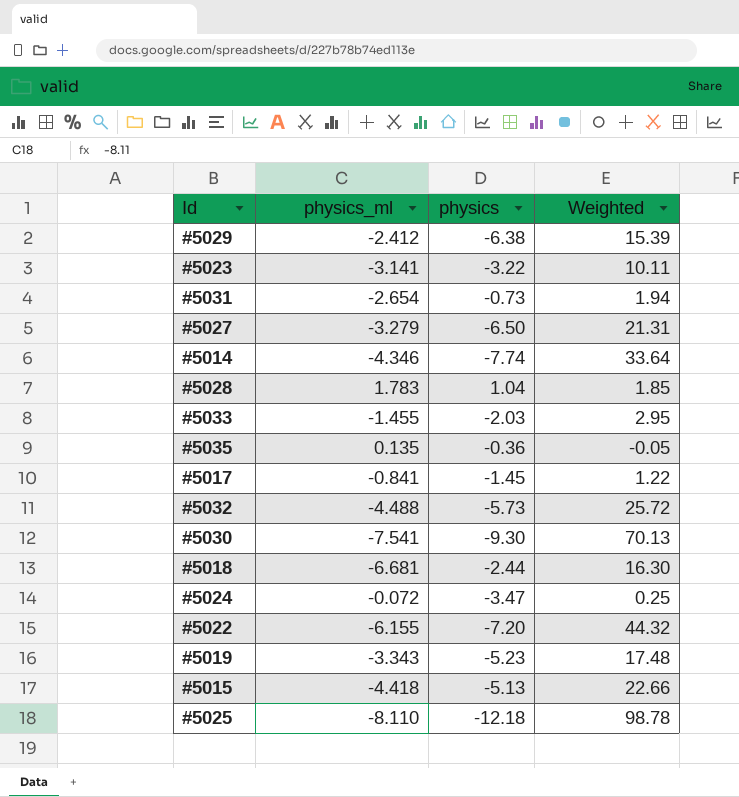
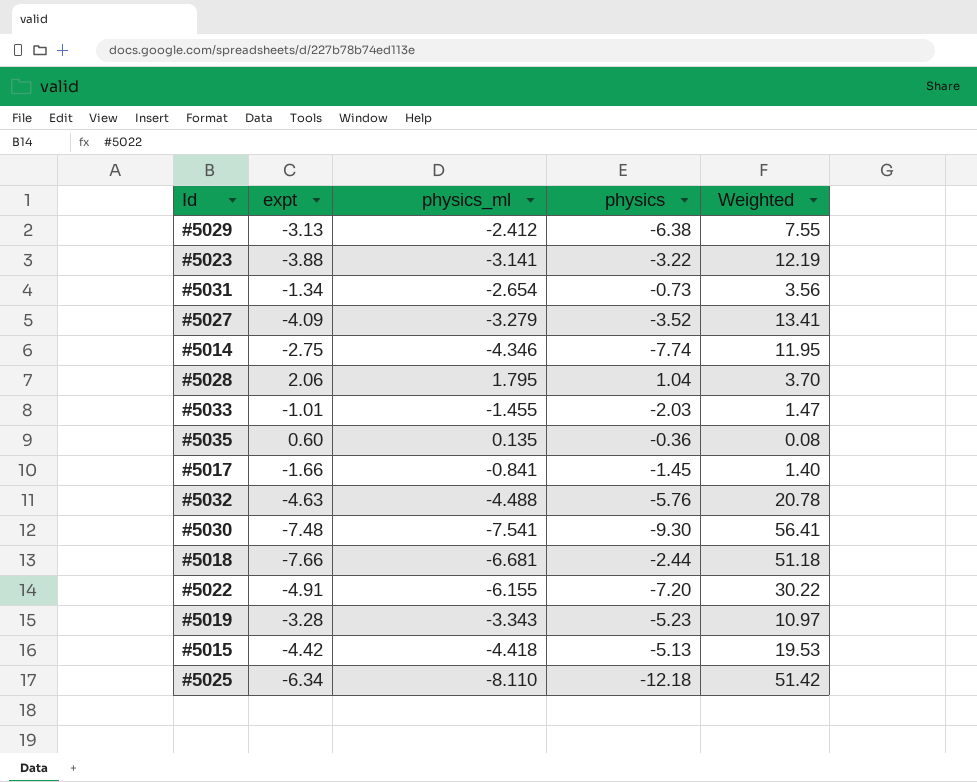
column expt | position: none -> 2
column Weighted | formula: [physics_ml] * [physics] -> [expt] * [physics_ml]
row #5024: -0.072 | -3.47 | 0.25 -> none
#5027 | physics: -6.50 -> -3.52
#5028 | physics_ml: 1.783 -> 1.795
#5032 | physics: -5.73 -> -5.76

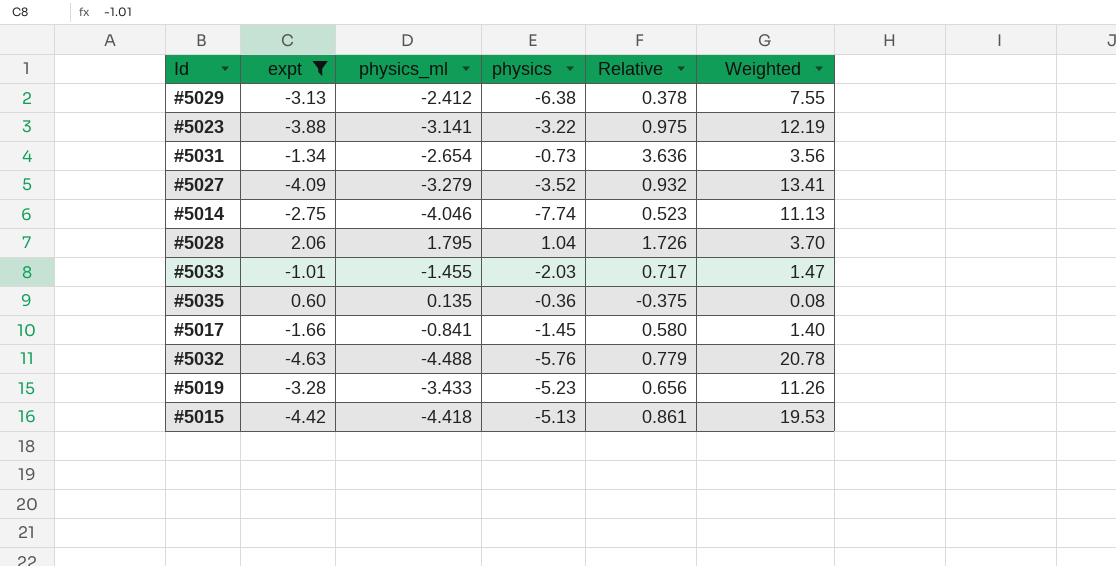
filter: none -> expt >= -4.63
column Relative | formula: none -> [physics_ml] / [physics]
#5014 | physics_ml: -4.346 -> -4.046
#5014 | Weighted: 11.95 -> 11.13
#5019 | physics_ml: -3.343 -> -3.433
#5019 | Weighted: 10.97 -> 11.26

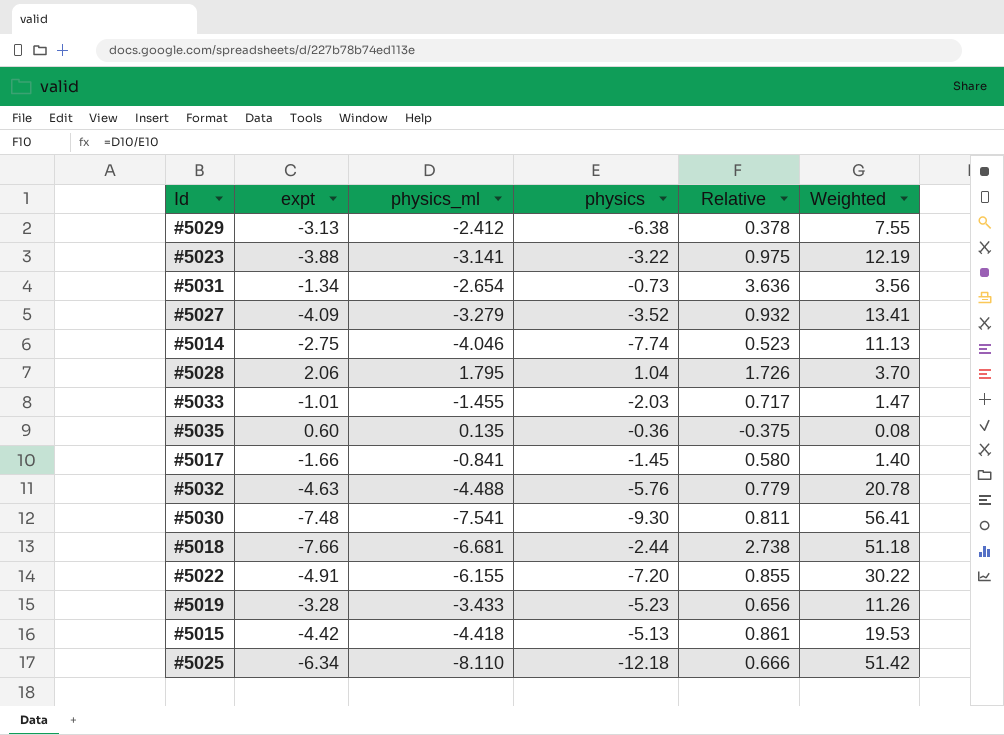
filter: expt >= -4.63 -> none

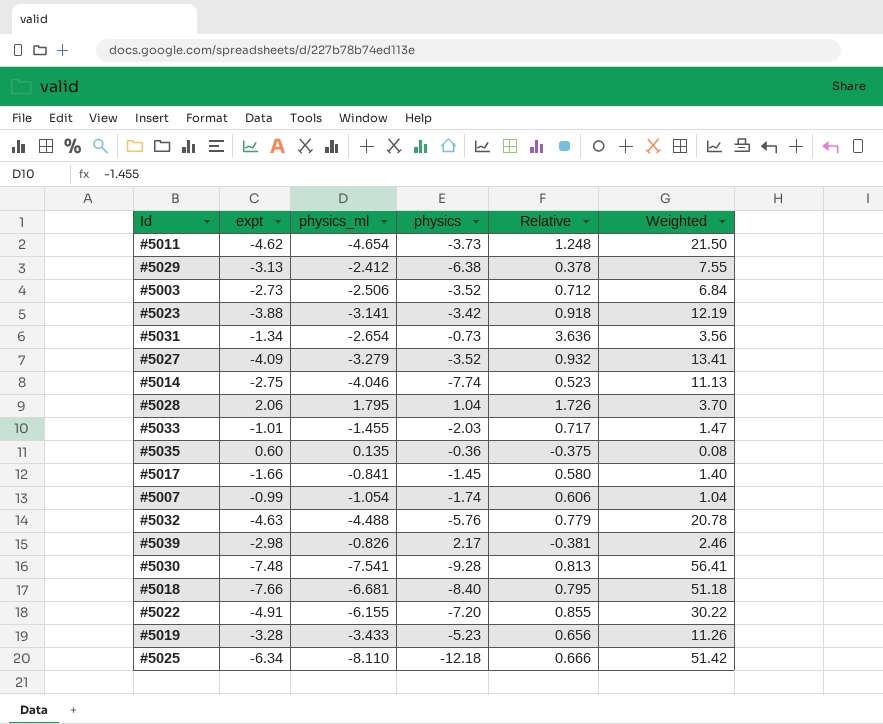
row #5015: -4.42 | -4.418 | -5.13 | 0.861 | 19.53 -> none
row #5011: none -> -4.62 | -4.654 | -3.73 | 1.248 | 21.50
row #5003: none -> -2.73 | -2.506 | -3.52 | 0.712 | 6.84
#5023 | physics: -3.22 -> -3.42
#5023 | Relative: 0.975 -> 0.918
row #5007: none -> -0.99 | -1.054 | -1.74 | 0.606 | 1.04
row #5039: none -> -2.98 | -0.826 | 2.17 | -0.381 | 2.46
#5030 | physics: -9.30 -> -9.28
#5030 | Relative: 0.811 -> 0.813
#5018 | physics: -2.44 -> -8.40
#5018 | Relative: 2.738 -> 0.795

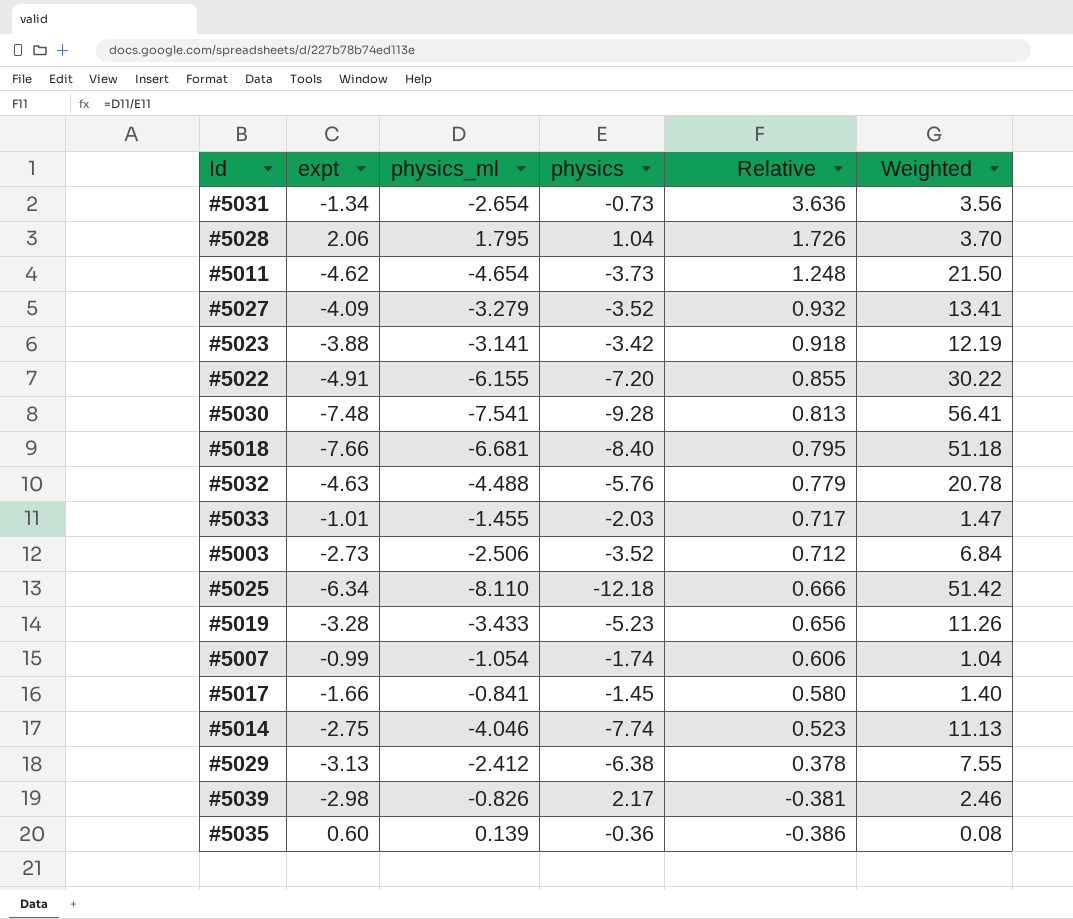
row order: none -> Relative descending
#5035 | physics_ml: 0.135 -> 0.139
#5035 | Relative: -0.375 -> -0.386

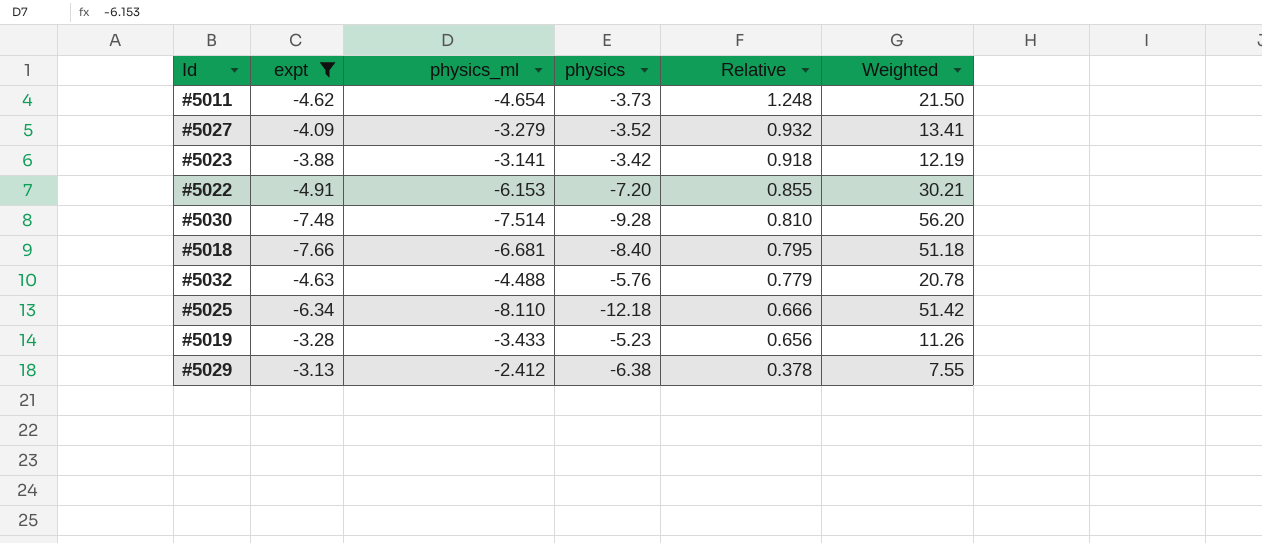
filter: none -> expt <= -3.13
#5022 | physics_ml: -6.155 -> -6.153
#5022 | Weighted: 30.22 -> 30.21
#5030 | physics_ml: -7.541 -> -7.514
#5030 | Relative: 0.813 -> 0.810
#5030 | Weighted: 56.41 -> 56.20

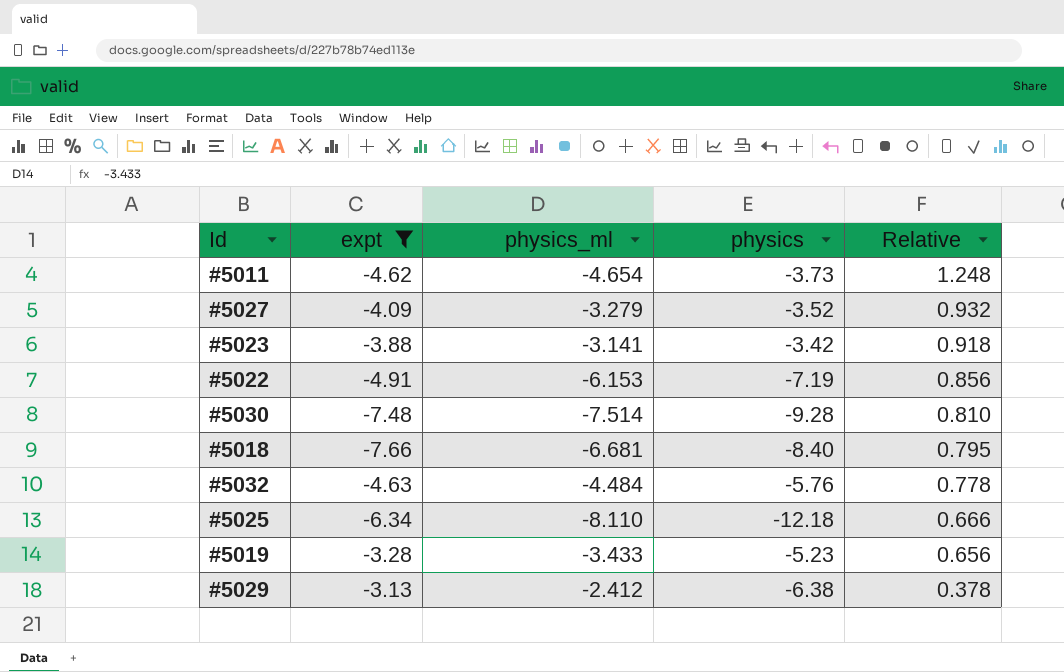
column Weighted | formula: [expt] * [physics_ml] -> none
#5022 | physics: -7.20 -> -7.19
#5022 | Relative: 0.855 -> 0.856
#5032 | physics_ml: -4.488 -> -4.484
#5032 | Relative: 0.779 -> 0.778

